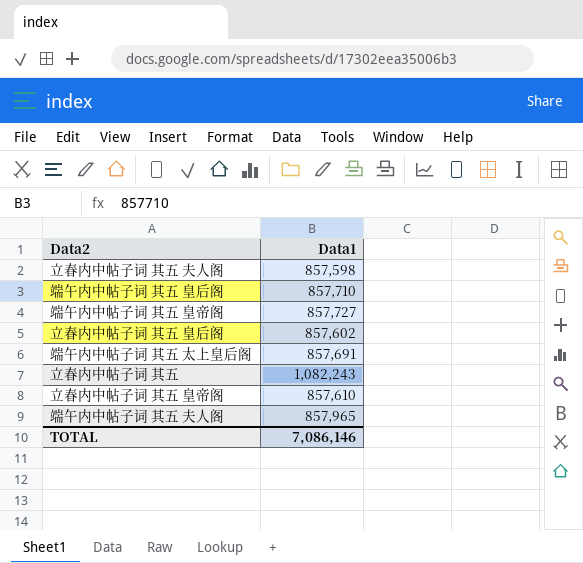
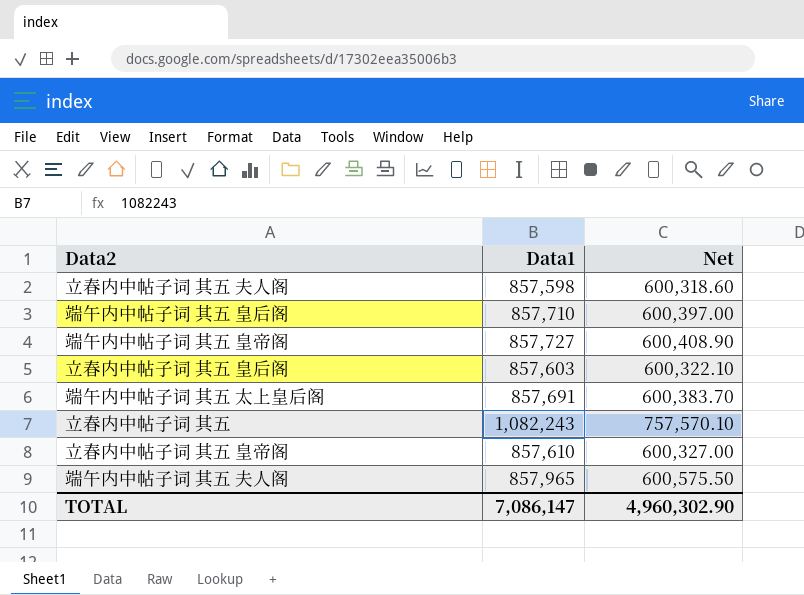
column Net | formula: none -> [Data1] * 0.7
立春内中帖子词 其五 皇后阁 | Data1: 857,602 -> 857,603
TOTAL | Data1: 7,086,146 -> 7,086,147

